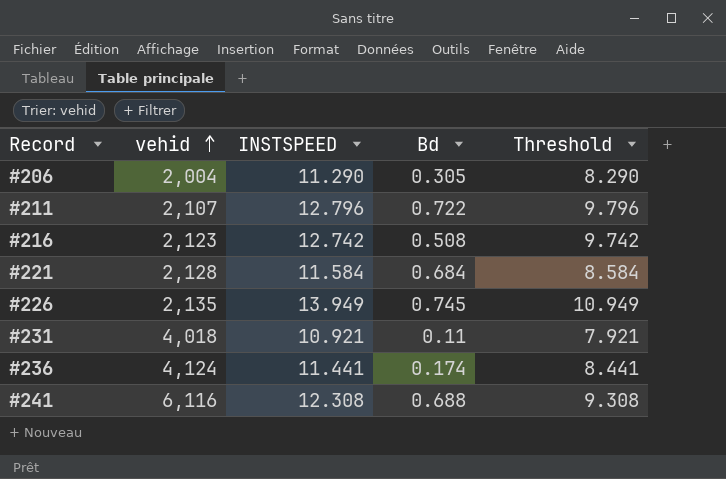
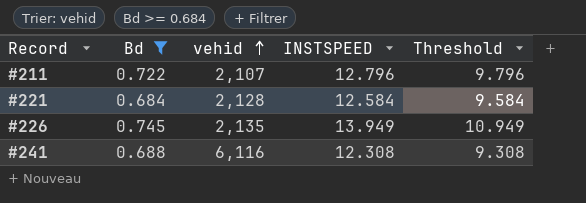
filter: none -> Bd >= 0.684
column Bd | position: 4 -> 2
#221 | INSTSPEED: 11.584 -> 12.584
#221 | Threshold: 8.584 -> 9.584

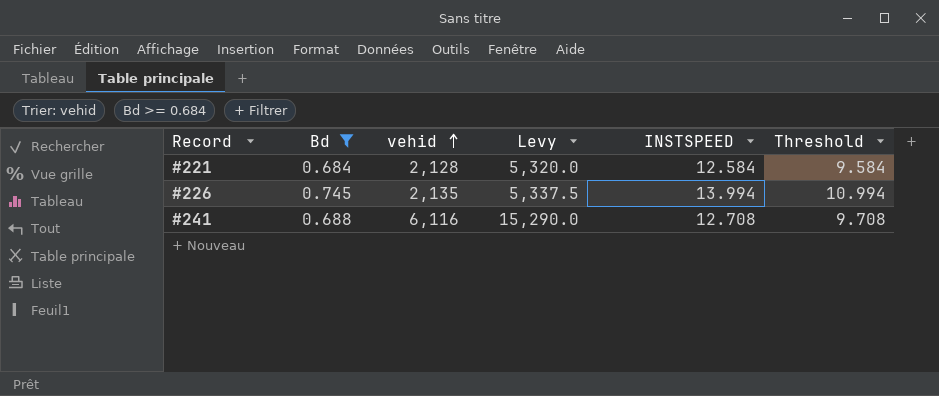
column Levy | formula: none -> [vehid] * 2.5
row #211: 0.722 | 2,107 | 12.796 | 9.796 -> none
#226 | INSTSPEED: 13.949 -> 13.994
#226 | Threshold: 10.949 -> 10.994
#241 | INSTSPEED: 12.308 -> 12.708
#241 | Threshold: 9.308 -> 9.708

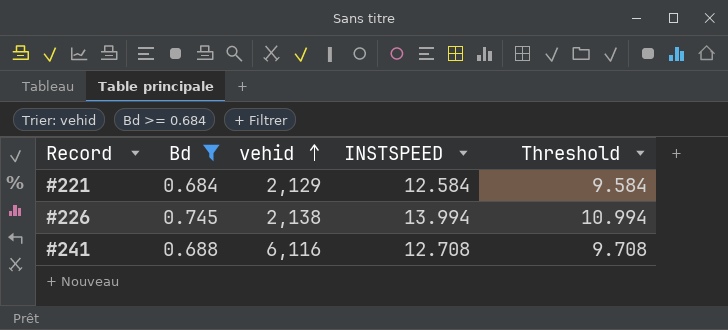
column Levy | formula: [vehid] * 2.5 -> none
#221 | vehid: 2,128 -> 2,129
#226 | vehid: 2,135 -> 2,138

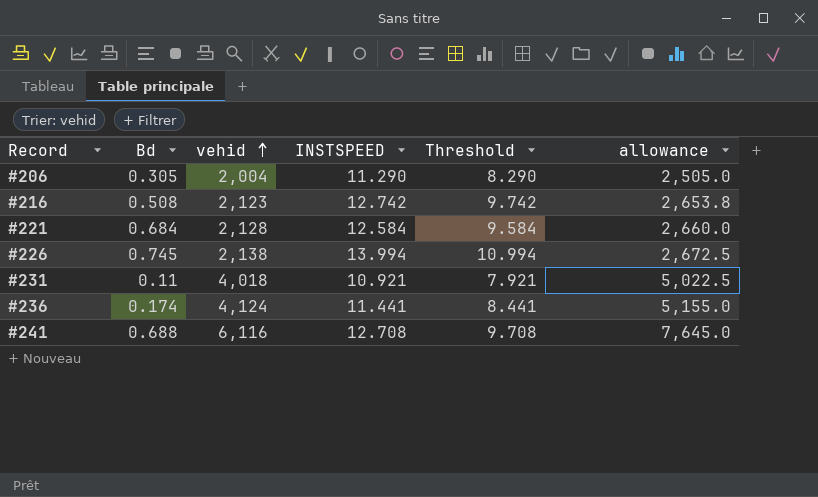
filter: Bd >= 0.684 -> none
column allowance | formula: none -> [vehid] * 1.25
#221 | vehid: 2,129 -> 2,128

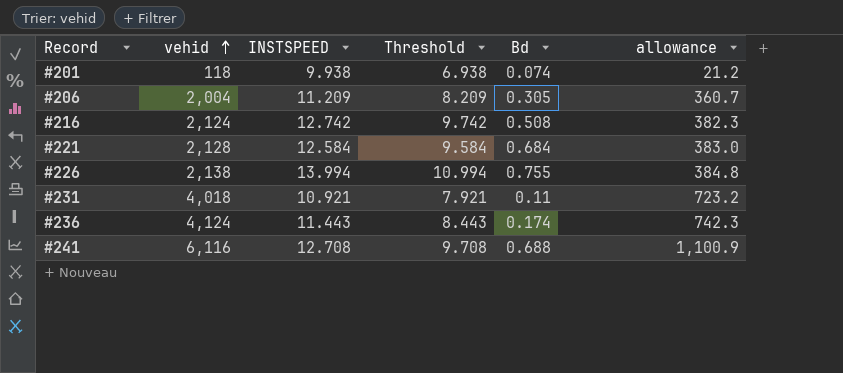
column Bd | position: 2 -> 5
column allowance | formula: [vehid] * 1.25 -> [vehid] * 0.18
row #201: none -> 118 | 9.938 | 6.938 | 0.074 | 21.2
#206 | INSTSPEED: 11.290 -> 11.209
#206 | Threshold: 8.290 -> 8.209
#216 | vehid: 2,123 -> 2,124
#226 | Bd: 0.745 -> 0.755
#236 | INSTSPEED: 11.441 -> 11.443
#236 | Threshold: 8.441 -> 8.443

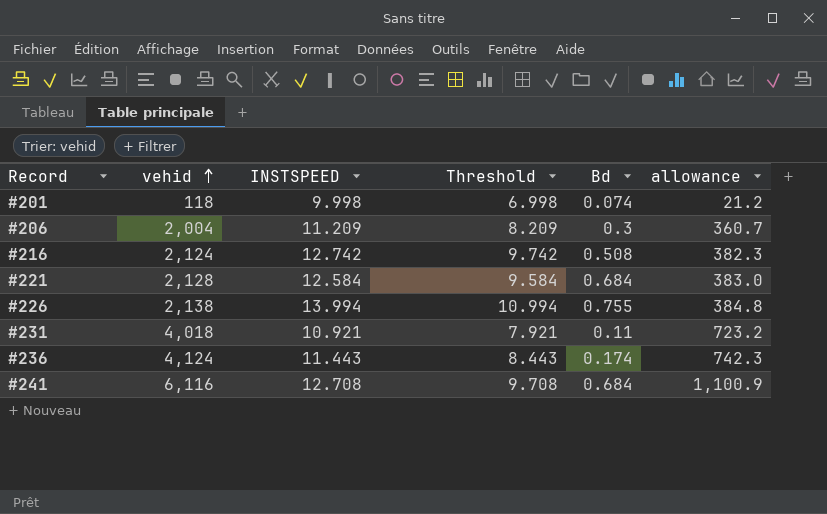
#201 | INSTSPEED: 9.938 -> 9.998
#201 | Threshold: 6.938 -> 6.998
#206 | Bd: 0.305 -> 0.3
#241 | Bd: 0.688 -> 0.684

